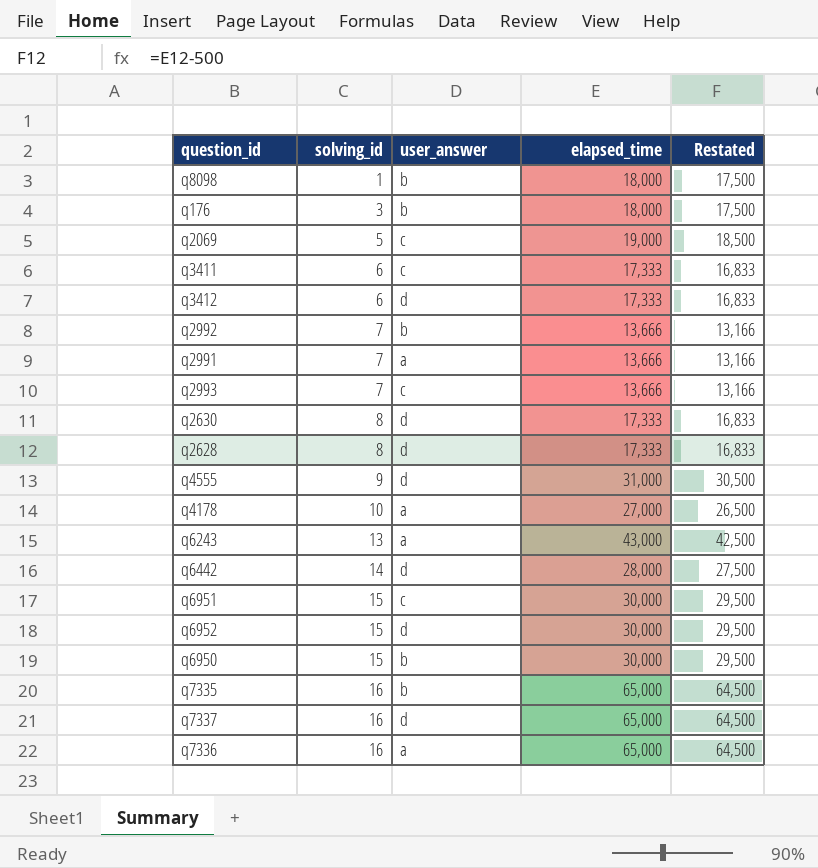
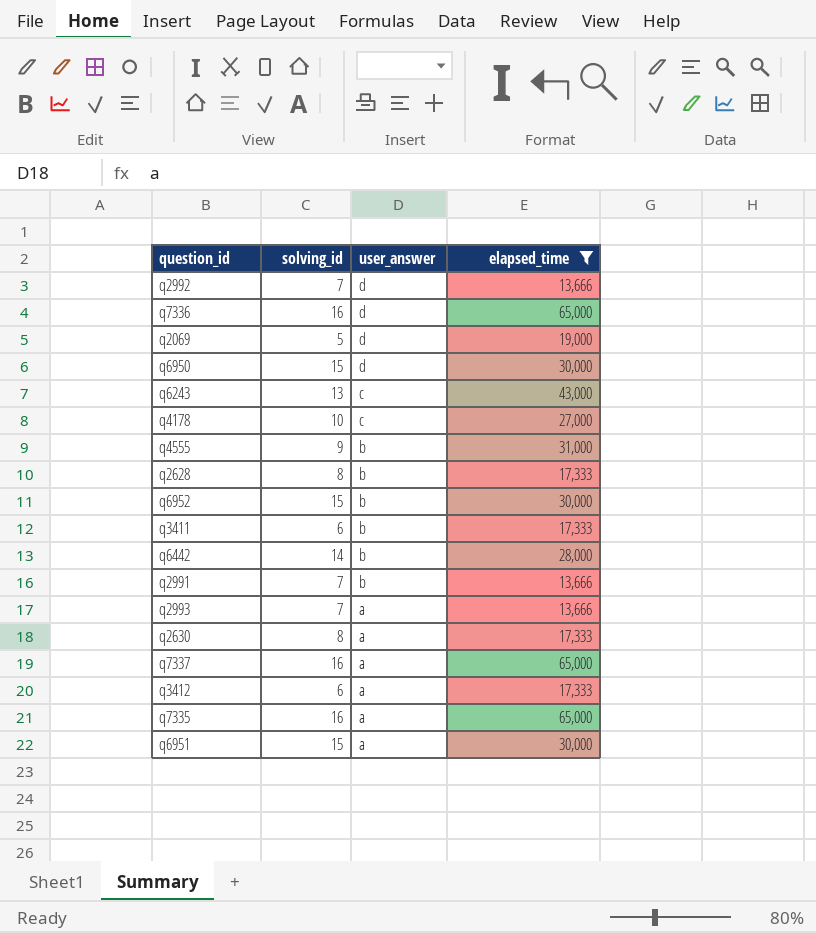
filter: none -> elapsed_time != 18,000
row order: solving_id ascending -> user_answer descending
column Restated | formula: [elapsed_time] - 500 -> none
q2992 | user_answer: b -> d
q7336 | user_answer: a -> d
q2069 | user_answer: c -> d
q6950 | user_answer: b -> d
q6243 | user_answer: a -> c
q4178 | user_answer: a -> c
q4555 | user_answer: d -> b
q2628 | user_answer: d -> b
q6952 | user_answer: d -> b
q3411 | user_answer: c -> b
q6442 | user_answer: d -> b
q2991 | user_answer: a -> b
q2993 | user_answer: c -> a
q2630 | user_answer: d -> a
q7337 | user_answer: d -> a
q3412 | user_answer: d -> a
q7335 | user_answer: b -> a
q6951 | user_answer: c -> a

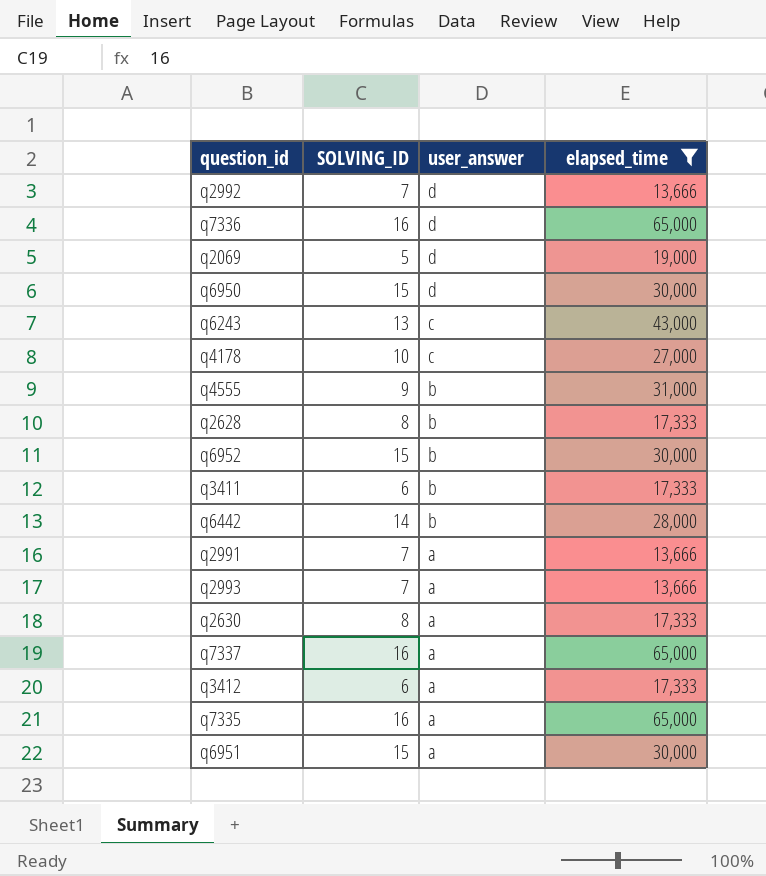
column name: solving_id -> SOLVING_ID
q2991 | user_answer: b -> a

